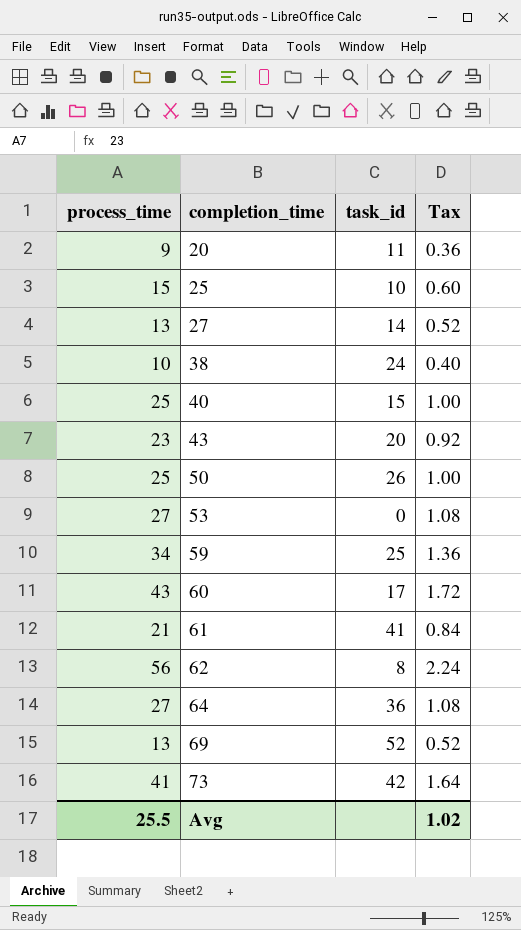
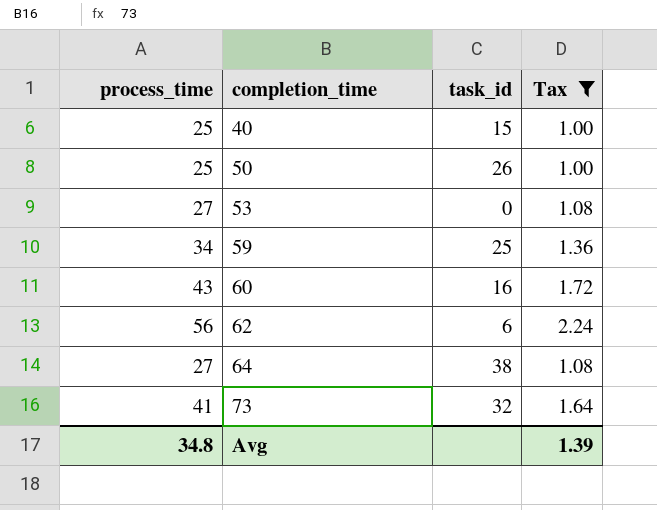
filter: none -> Tax >= 1.00
60 | task_id: 17 -> 16
62 | task_id: 8 -> 6
64 | task_id: 36 -> 38
73 | task_id: 42 -> 32
Avg | process_time: 25.5 -> 34.8
Avg | Tax: 1.02 -> 1.39

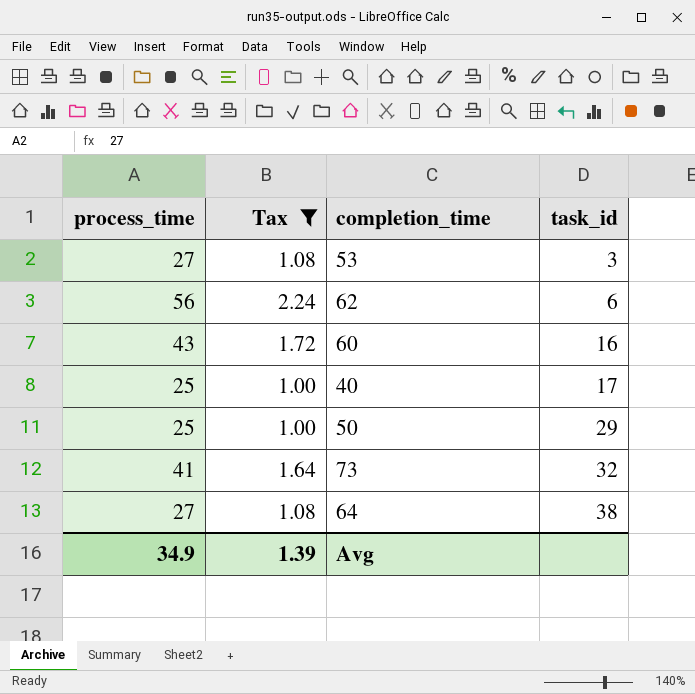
row order: completion_time ascending -> task_id ascending
column Tax | position: 4 -> 2
row 59: 34 | 25 | 1.36 -> none
53 | task_id: 0 -> 3
40 | task_id: 15 -> 17
50 | task_id: 26 -> 29
Avg | process_time: 34.8 -> 34.9

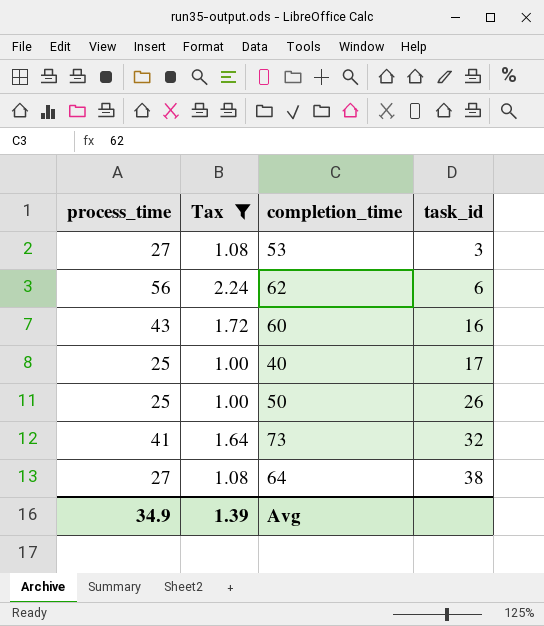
50 | task_id: 29 -> 26

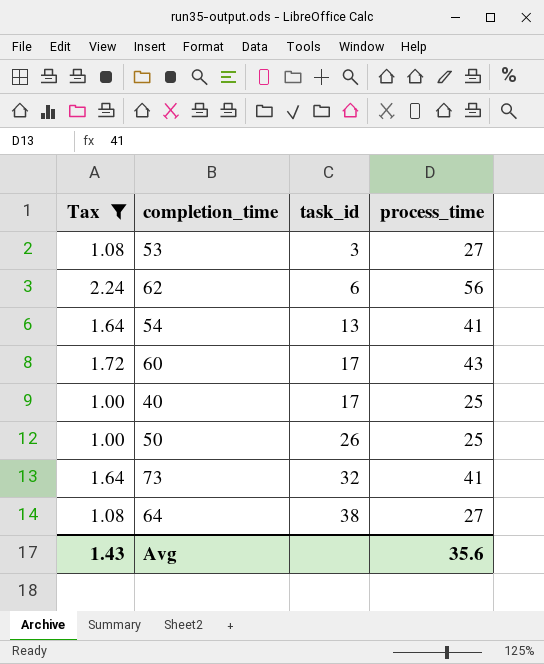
column process_time | position: 1 -> 4
row 54: none -> 1.64 | 13 | 41
60 | task_id: 16 -> 17
Avg | Tax: 1.39 -> 1.43
Avg | process_time: 34.9 -> 35.6

